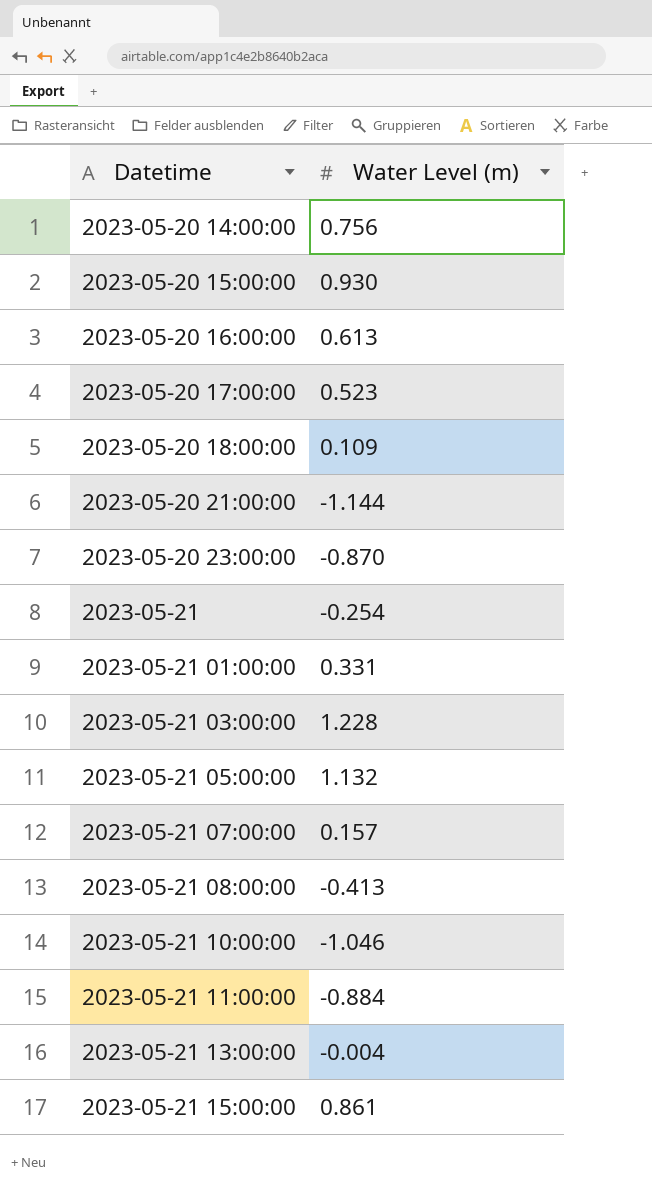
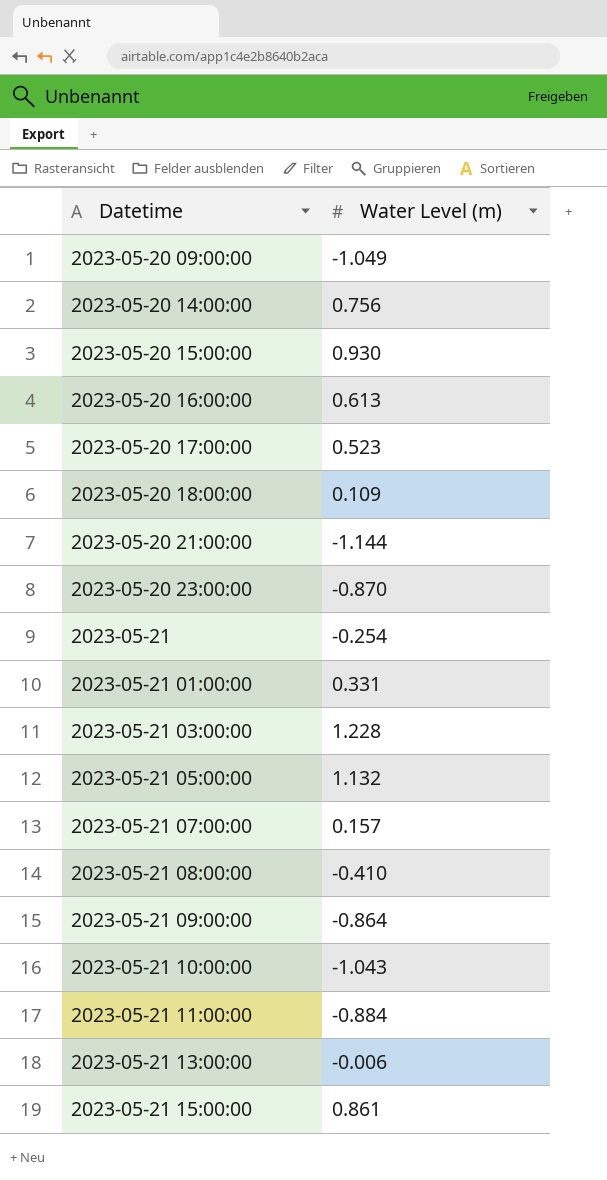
row 2023-05-20 09:00:00: none -> -1.049
2023-05-21 08:00:00 | Water Level (m): -0.413 -> -0.410
row 2023-05-21 09:00:00: none -> -0.864
2023-05-21 10:00:00 | Water Level (m): -1.046 -> -1.043
2023-05-21 13:00:00 | Water Level (m): -0.004 -> -0.006

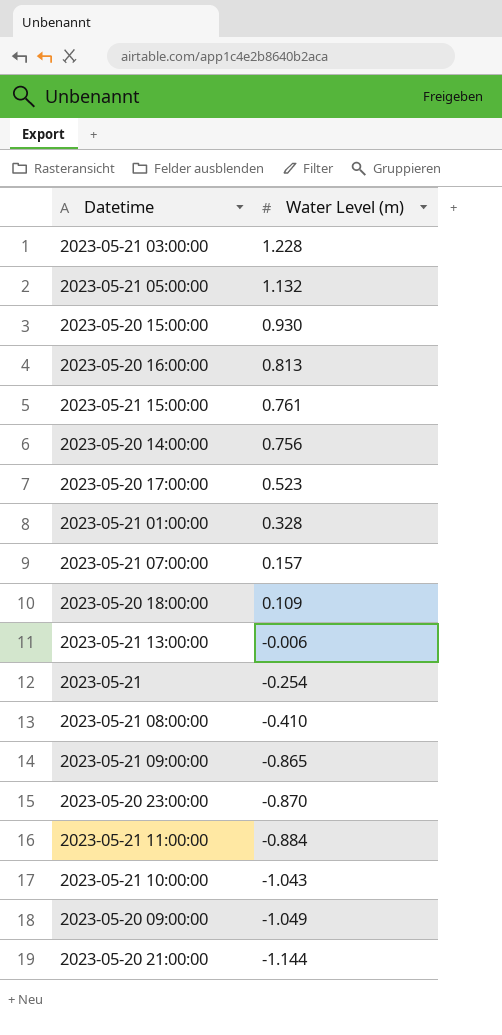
row order: Datetime ascending -> Water Level (m) descending
2023-05-20 16:00:00 | Water Level (m): 0.613 -> 0.813
2023-05-21 15:00:00 | Water Level (m): 0.861 -> 0.761
2023-05-21 01:00:00 | Water Level (m): 0.331 -> 0.328
2023-05-21 09:00:00 | Water Level (m): -0.864 -> -0.865

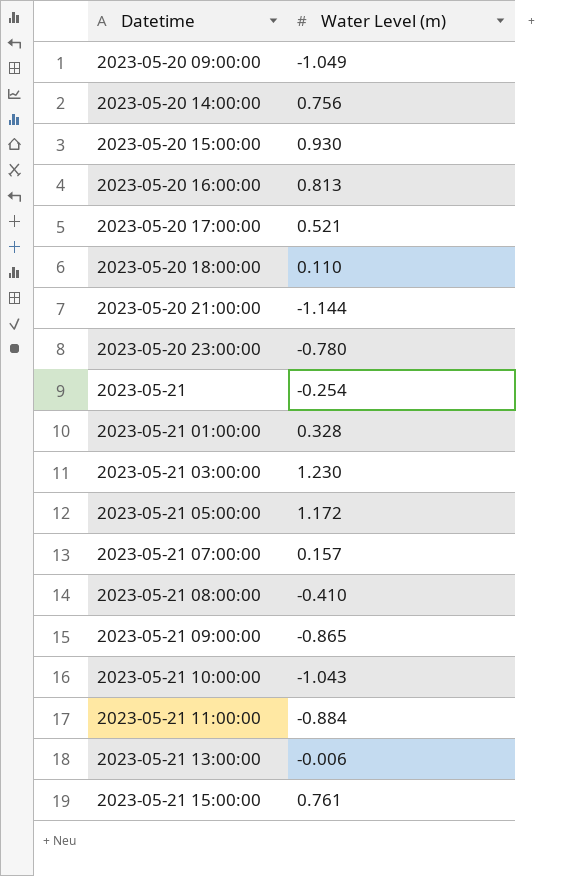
row order: Water Level (m) descending -> Datetime ascending
2023-05-20 17:00:00 | Water Level (m): 0.523 -> 0.521
2023-05-20 18:00:00 | Water Level (m): 0.109 -> 0.110
2023-05-20 23:00:00 | Water Level (m): -0.870 -> -0.780
2023-05-21 03:00:00 | Water Level (m): 1.228 -> 1.230
2023-05-21 05:00:00 | Water Level (m): 1.132 -> 1.172

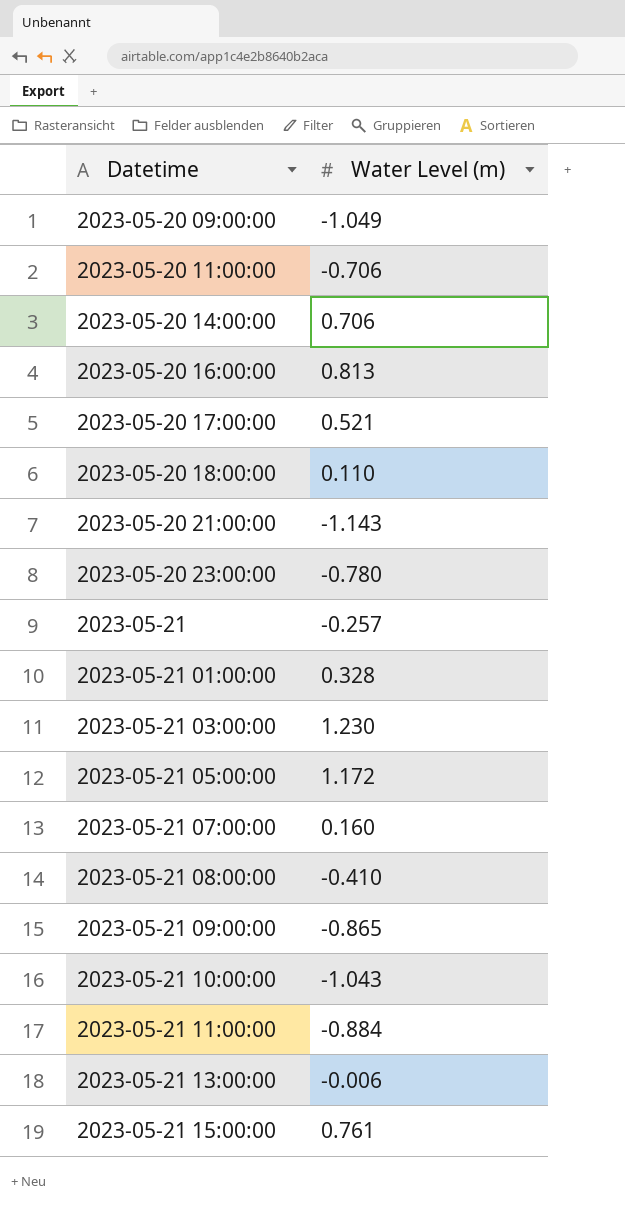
row 2023-05-20 15:00:00: 0.930 -> none
row 2023-05-20 11:00:00: none -> -0.706
2023-05-20 14:00:00 | Water Level (m): 0.756 -> 0.706
2023-05-20 21:00:00 | Water Level (m): -1.144 -> -1.143
2023-05-21 | Water Level (m): -0.254 -> -0.257
2023-05-21 07:00:00 | Water Level (m): 0.157 -> 0.160

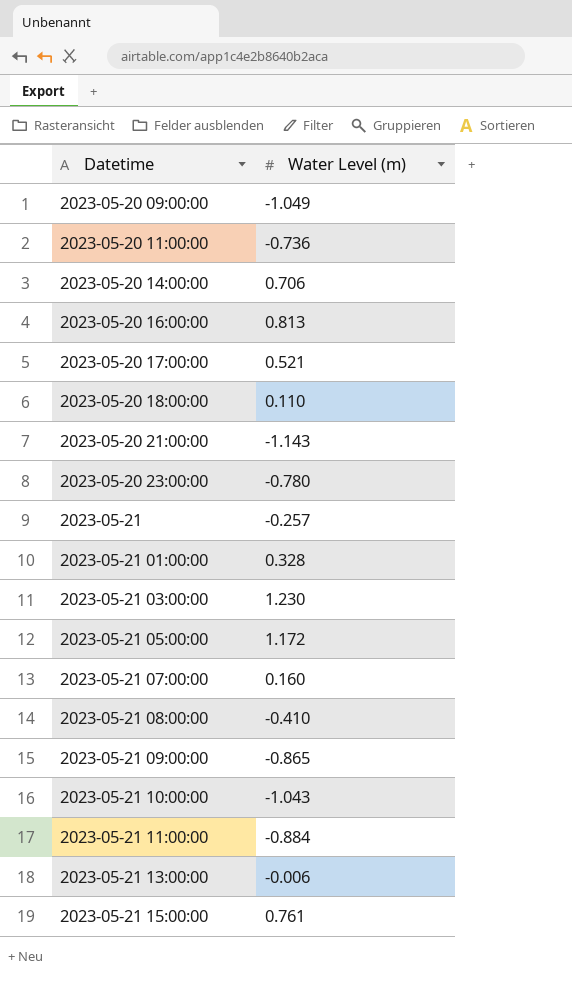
2023-05-20 11:00:00 | Water Level (m): -0.706 -> -0.736

